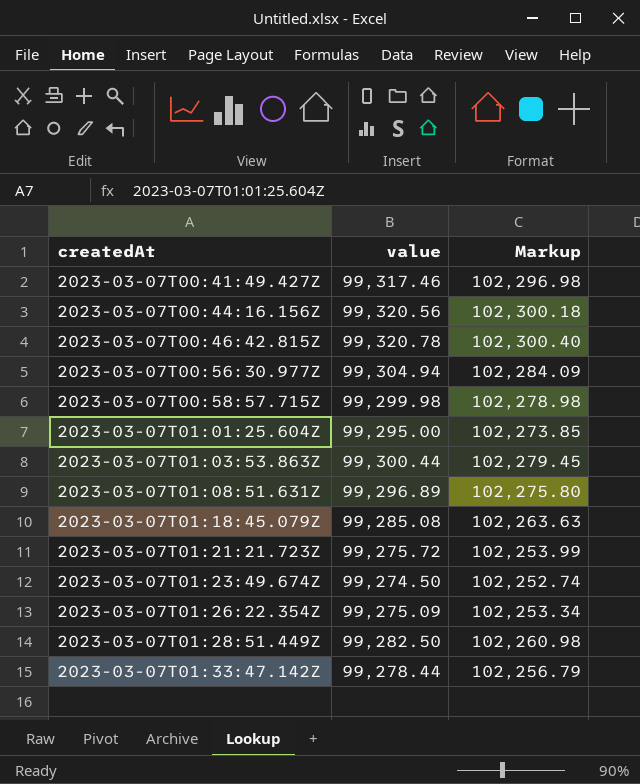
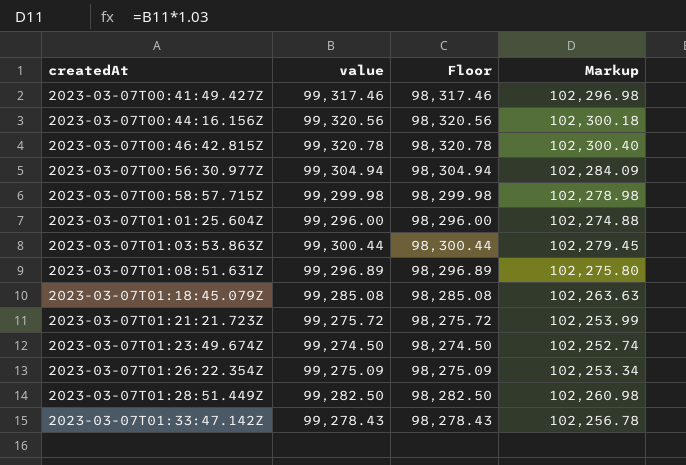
column Floor | formula: none -> [value] - 1000
2023-03-07T01:01:25.604Z | value: 99,295.00 -> 99,296.00
2023-03-07T01:01:25.604Z | Markup: 102,273.85 -> 102,274.88
2023-03-07T01:33:47.142Z | value: 99,278.44 -> 99,278.43
2023-03-07T01:33:47.142Z | Markup: 102,256.79 -> 102,256.78

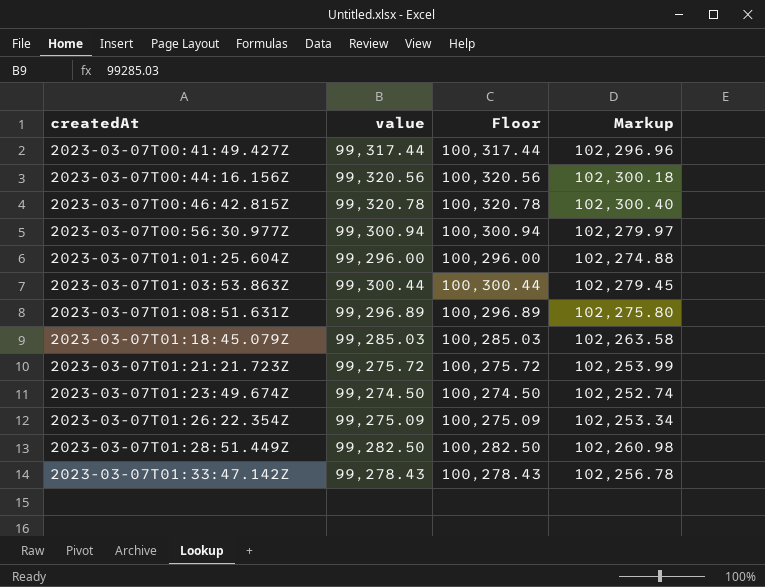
column Floor | formula: [value] - 1000 -> [value] + 1000
row 2023-03-07T00:58:57.715Z: 99,299.98 | 98,299.98 | 102,278.98 -> none
2023-03-07T00:41:49.427Z | value: 99,317.46 -> 99,317.44
2023-03-07T00:41:49.427Z | Markup: 102,296.98 -> 102,296.96
2023-03-07T00:56:30.977Z | value: 99,304.94 -> 99,300.94
2023-03-07T00:56:30.977Z | Markup: 102,284.09 -> 102,279.97
2023-03-07T01:18:45.079Z | value: 99,285.08 -> 99,285.03
2023-03-07T01:18:45.079Z | Markup: 102,263.63 -> 102,263.58

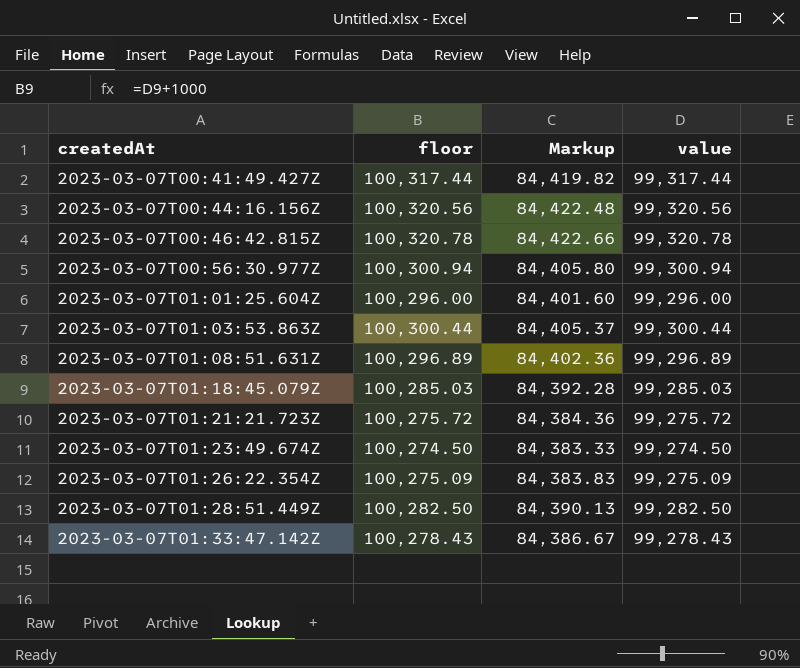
column name: Floor -> floor
column Markup | formula: [value] * 1.03 -> [value] * 0.85
column value | position: 2 -> 4

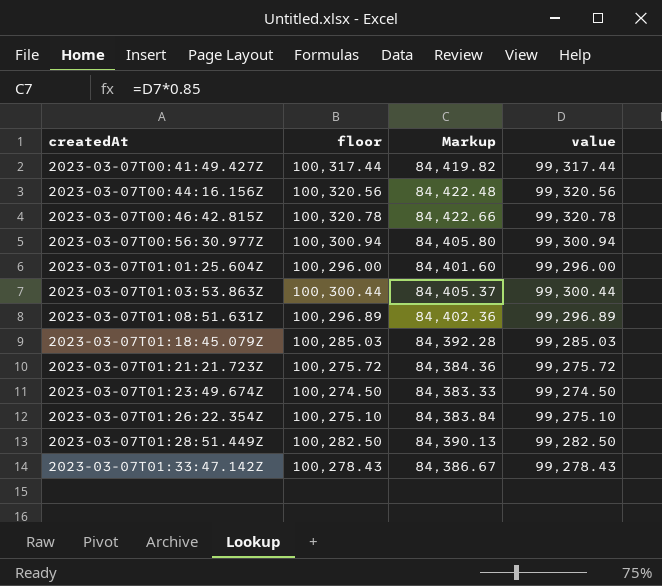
2023-03-07T01:26:22.354Z | floor: 100,275.09 -> 100,275.10
2023-03-07T01:26:22.354Z | Markup: 84,383.83 -> 84,383.84
2023-03-07T01:26:22.354Z | value: 99,275.09 -> 99,275.10

